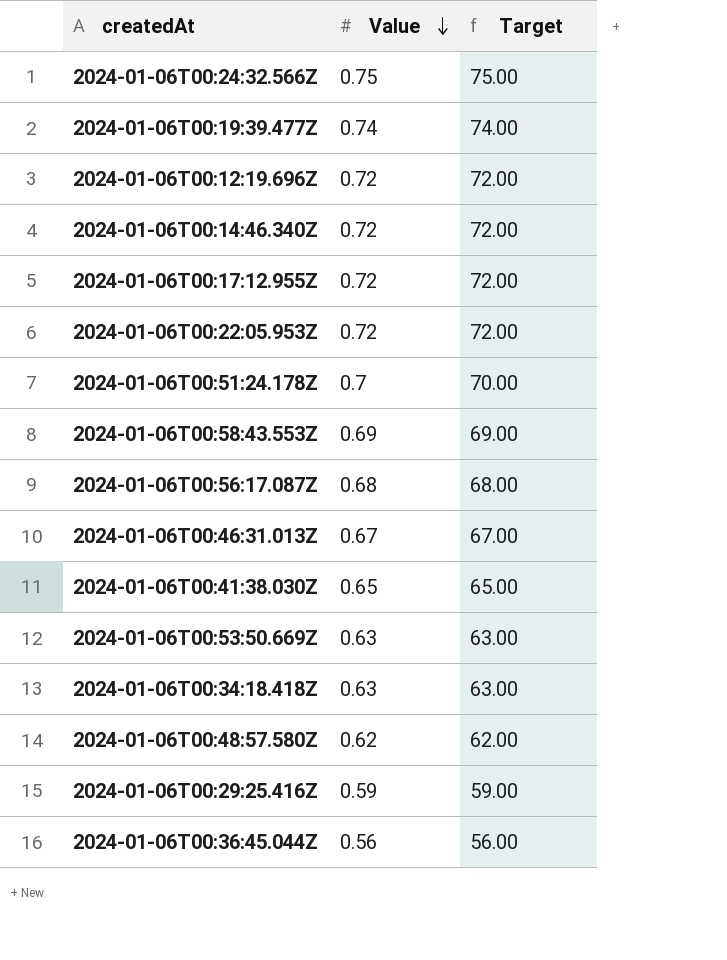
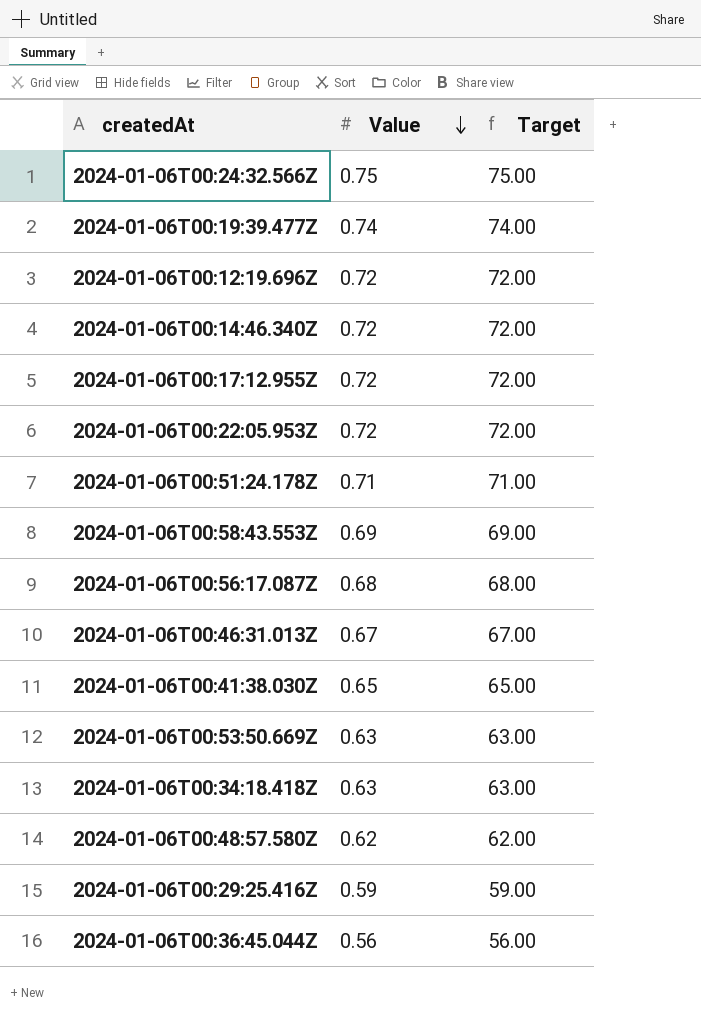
2024-01-06T00:51:24.178Z | Value: 0.7 -> 0.71
2024-01-06T00:51:24.178Z | Target: 70.00 -> 71.00

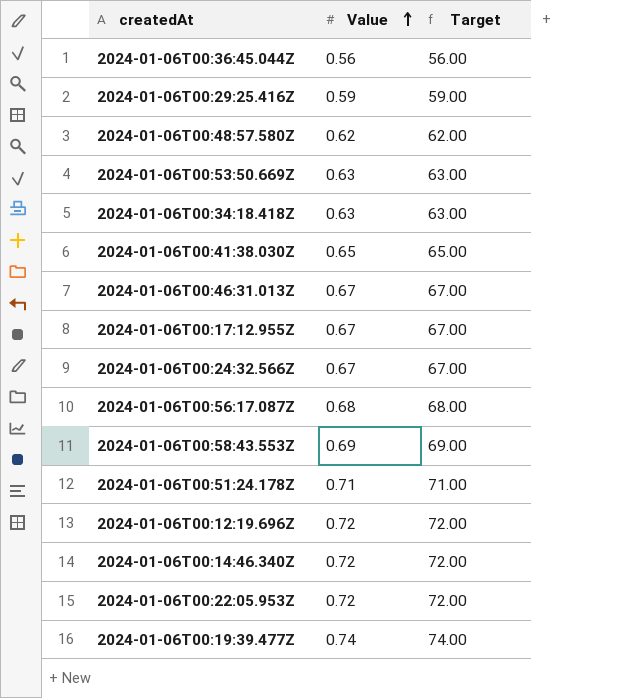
row order: Value descending -> Value ascending
2024-01-06T00:17:12.955Z | Value: 0.72 -> 0.67
2024-01-06T00:17:12.955Z | Target: 72.00 -> 67.00
2024-01-06T00:24:32.566Z | Value: 0.75 -> 0.67
2024-01-06T00:24:32.566Z | Target: 75.00 -> 67.00

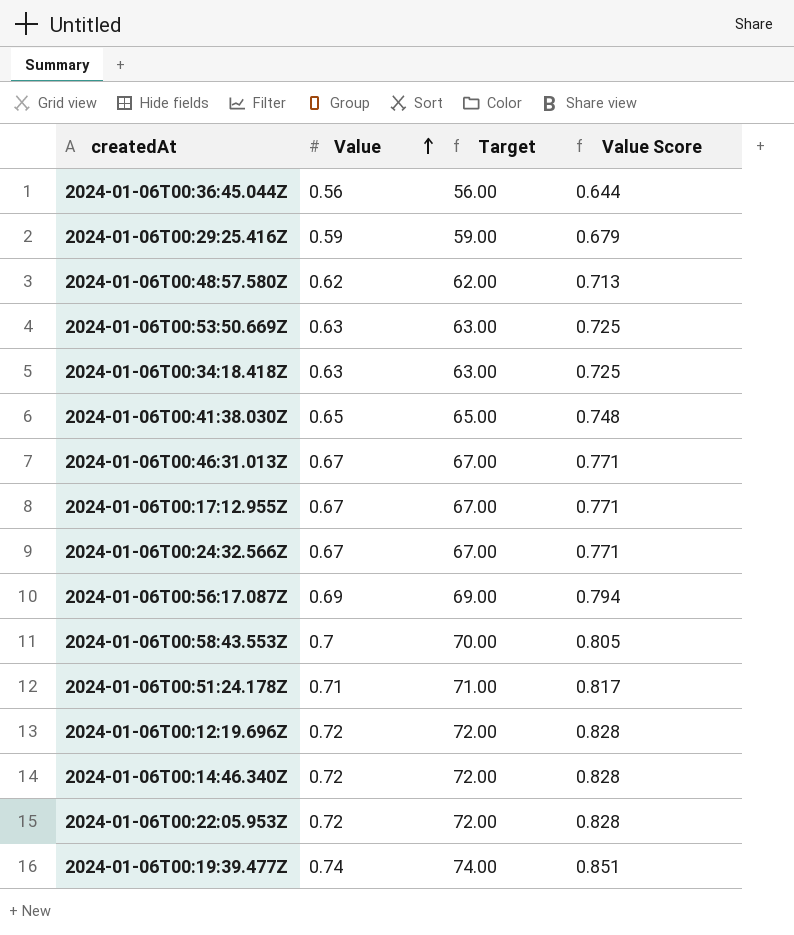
column Value Score | formula: none -> [Value] * 1.15
2024-01-06T00:56:17.087Z | Value: 0.68 -> 0.69
2024-01-06T00:56:17.087Z | Target: 68.00 -> 69.00
2024-01-06T00:58:43.553Z | Value: 0.69 -> 0.7
2024-01-06T00:58:43.553Z | Target: 69.00 -> 70.00

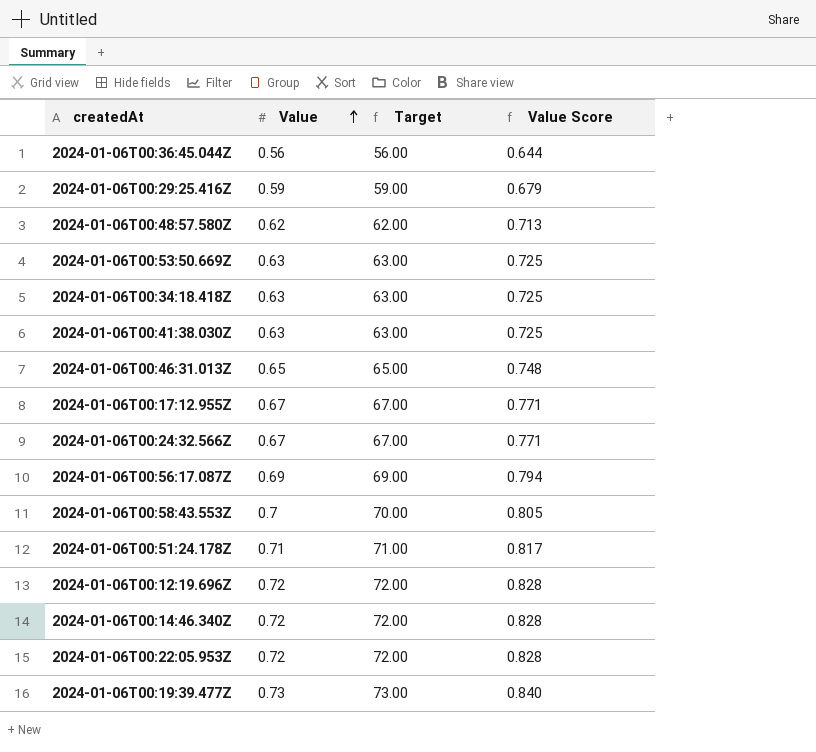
2024-01-06T00:41:38.030Z | Value: 0.65 -> 0.63
2024-01-06T00:41:38.030Z | Target: 65.00 -> 63.00
2024-01-06T00:41:38.030Z | Value Score: 0.748 -> 0.725
2024-01-06T00:46:31.013Z | Value: 0.67 -> 0.65
2024-01-06T00:46:31.013Z | Target: 67.00 -> 65.00
2024-01-06T00:46:31.013Z | Value Score: 0.771 -> 0.748
2024-01-06T00:19:39.477Z | Value: 0.74 -> 0.73
2024-01-06T00:19:39.477Z | Target: 74.00 -> 73.00
2024-01-06T00:19:39.477Z | Value Score: 0.851 -> 0.840

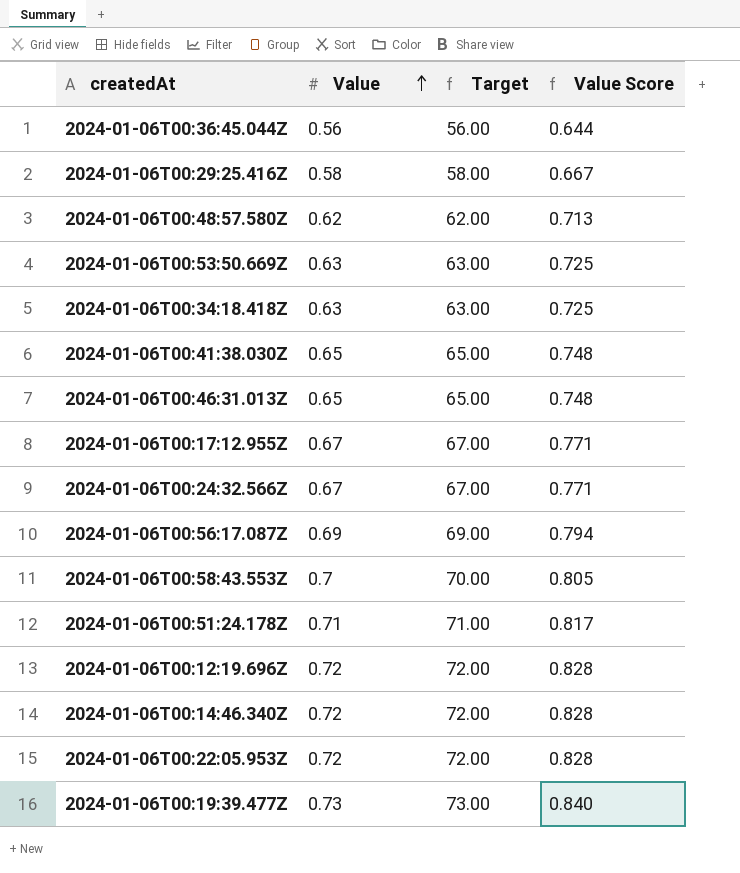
2024-01-06T00:29:25.416Z | Value: 0.59 -> 0.58
2024-01-06T00:29:25.416Z | Target: 59.00 -> 58.00
2024-01-06T00:29:25.416Z | Value Score: 0.679 -> 0.667
2024-01-06T00:41:38.030Z | Value: 0.63 -> 0.65
2024-01-06T00:41:38.030Z | Target: 63.00 -> 65.00
2024-01-06T00:41:38.030Z | Value Score: 0.725 -> 0.748

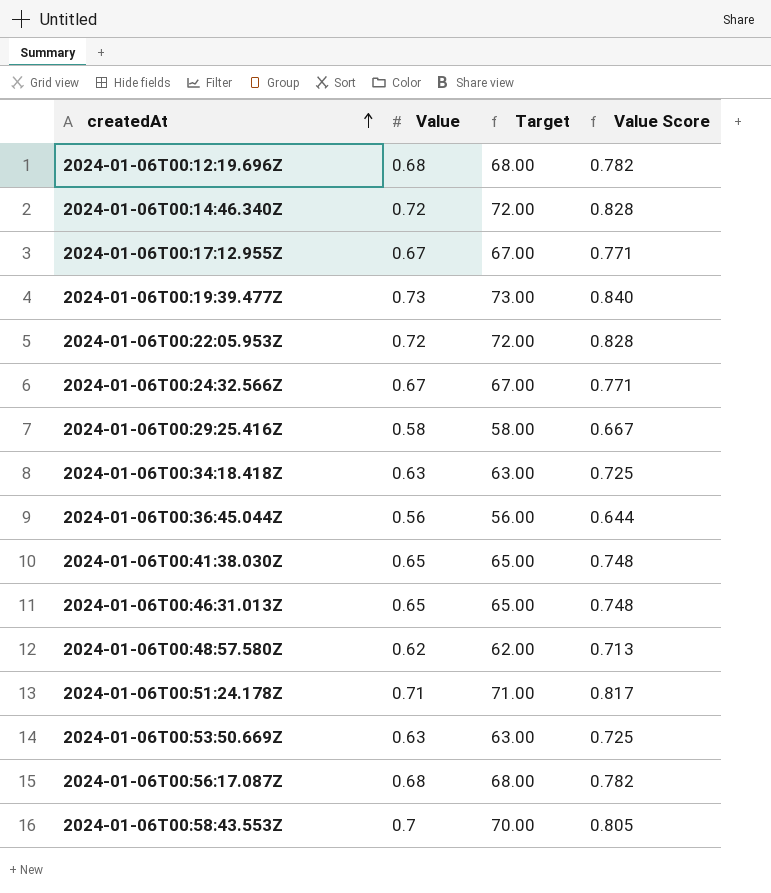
row order: Value ascending -> createdAt ascending
2024-01-06T00:12:19.696Z | Value: 0.72 -> 0.68
2024-01-06T00:12:19.696Z | Target: 72.00 -> 68.00
2024-01-06T00:12:19.696Z | Value Score: 0.828 -> 0.782
2024-01-06T00:56:17.087Z | Value: 0.69 -> 0.68
2024-01-06T00:56:17.087Z | Target: 69.00 -> 68.00
2024-01-06T00:56:17.087Z | Value Score: 0.794 -> 0.782

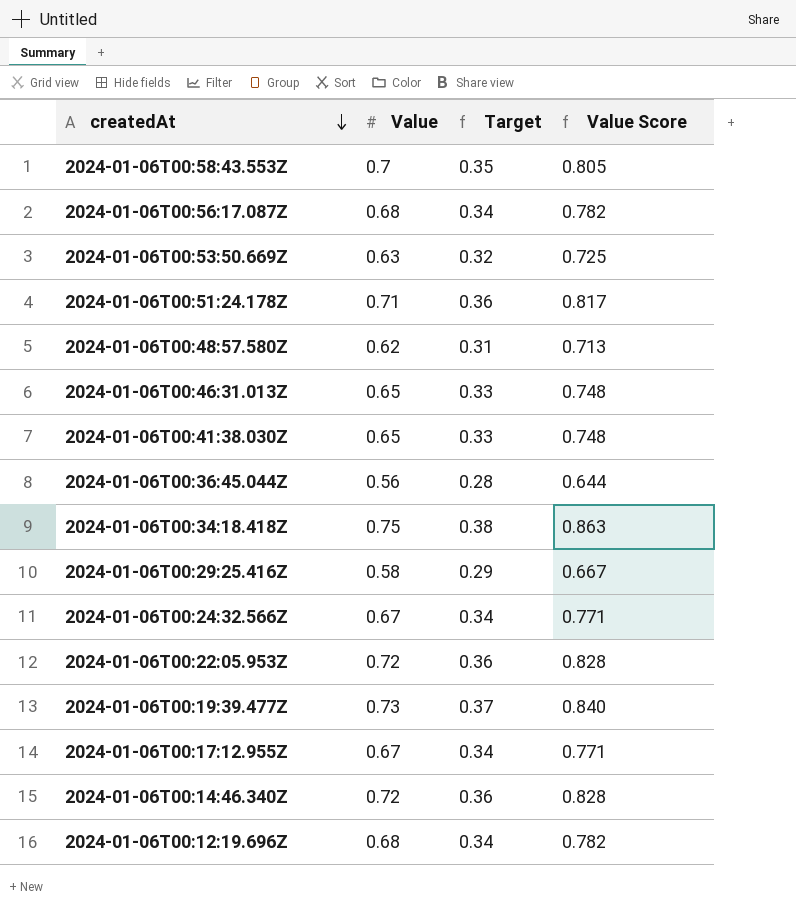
row order: createdAt ascending -> createdAt descending
column Target | formula: [Value] * 100 -> [Value] * 0.5
2024-01-06T00:34:18.418Z | Value: 0.63 -> 0.75
2024-01-06T00:34:18.418Z | Value Score: 0.725 -> 0.863

